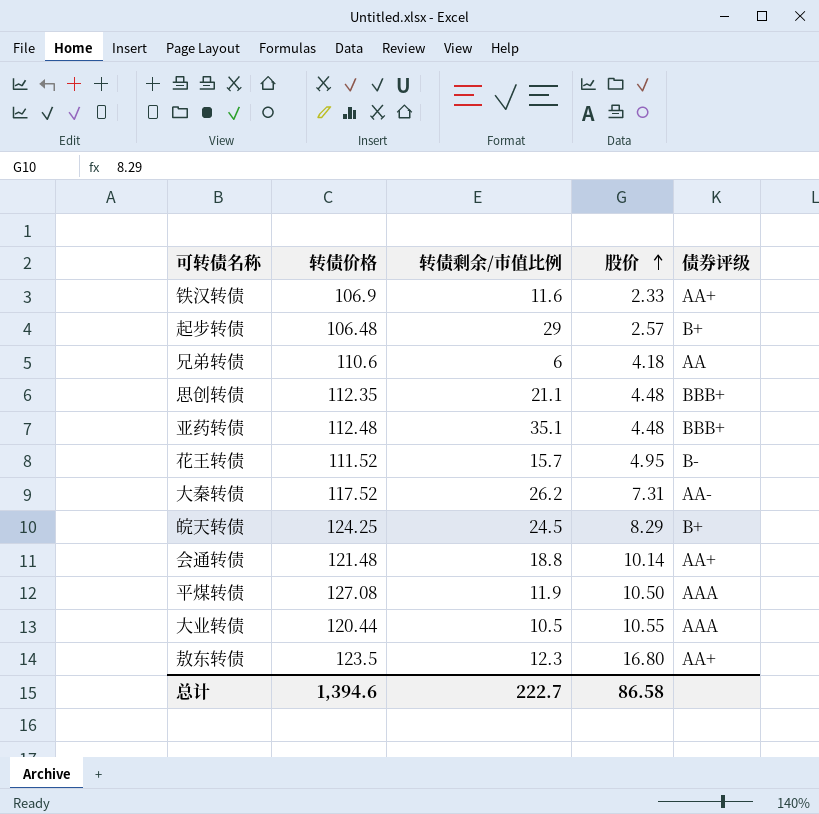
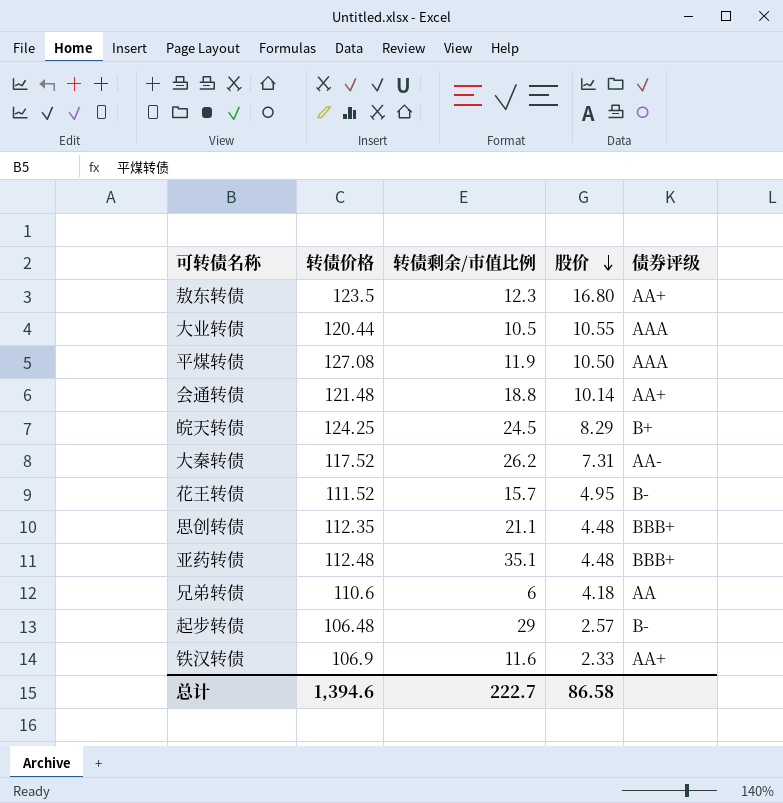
row order: 股价 ascending -> 股价 descending
起步转债 | 债券评级: B+ -> B-

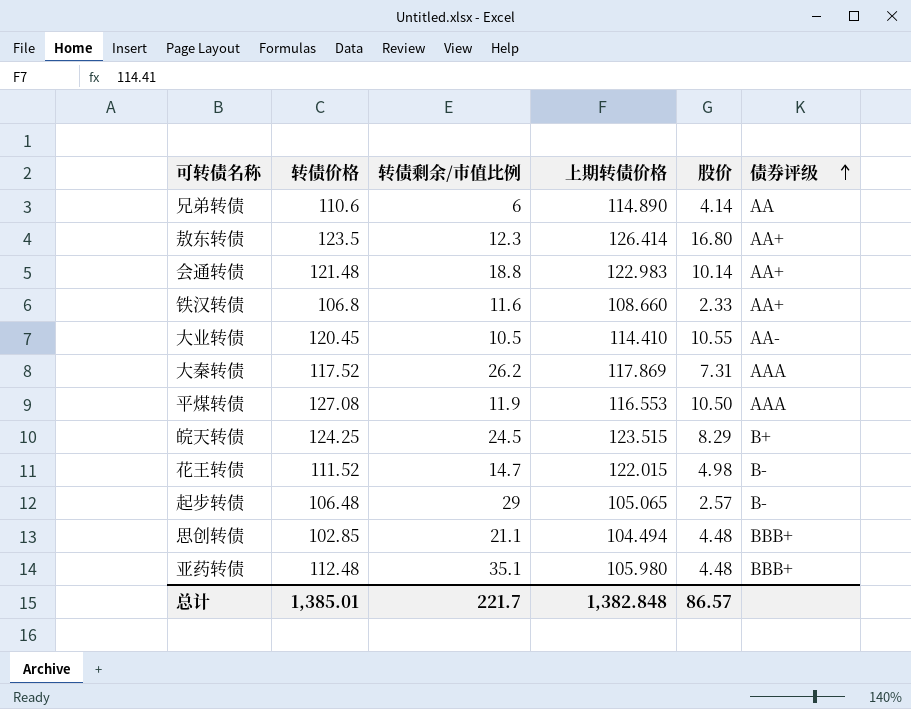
row order: 股价 descending -> 债券评级 ascending
column 上期转债价格 | position: none -> 4
兄弟转债 | 股价: 4.18 -> 4.14
铁汉转债 | 转债价格: 106.9 -> 106.8
大业转债 | 转债价格: 120.44 -> 120.45
大业转债 | 债券评级: AAA -> AA-
大秦转债 | 债券评级: AA- -> AAA
花王转债 | 转债剩余/市值比例: 15.7 -> 14.7
花王转债 | 股价: 4.95 -> 4.98
思创转债 | 转债价格: 112.35 -> 102.85
总计 | 转债价格: 1,394.6 -> 1,385.01
总计 | 转债剩余/市值比例: 222.7 -> 221.7
总计 | 股价: 86.58 -> 86.57

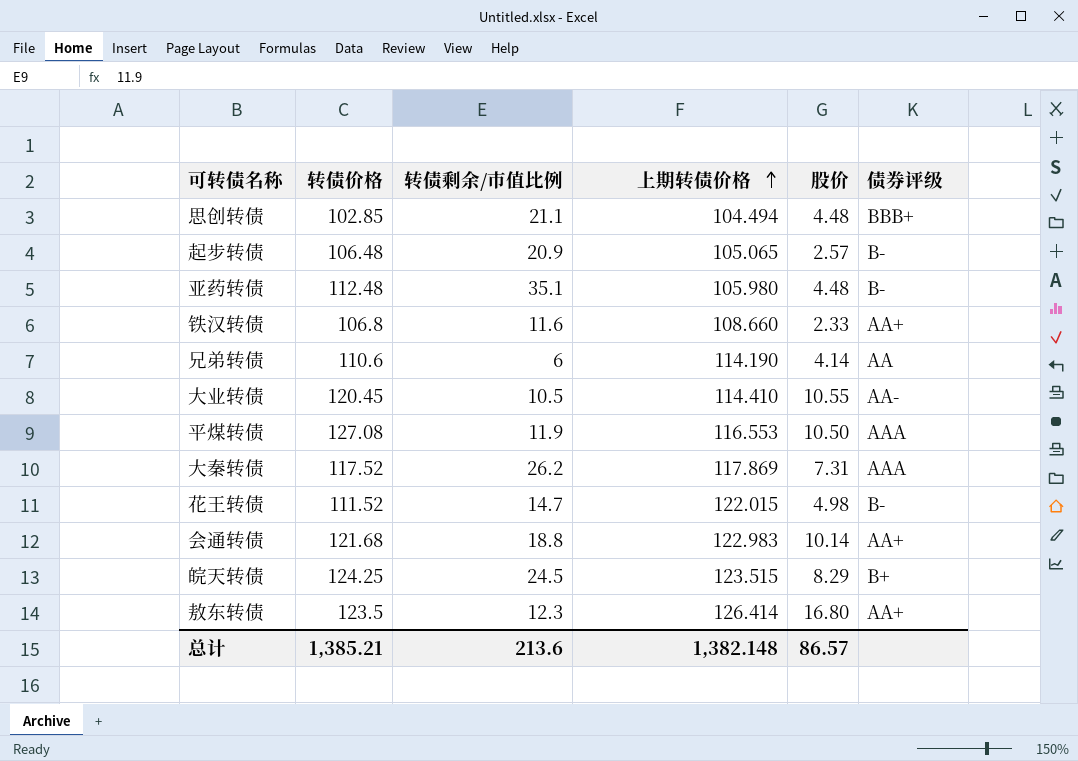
row order: 债券评级 ascending -> 上期转债价格 ascending
起步转债 | 转债剩余/市值比例: 29 -> 20.9
亚药转债 | 债券评级: BBB+ -> B-
兄弟转债 | 上期转债价格: 114.890 -> 114.190
会通转债 | 转债价格: 121.48 -> 121.68
总计 | 转债价格: 1,385.01 -> 1,385.21
总计 | 转债剩余/市值比例: 221.7 -> 213.6
总计 | 上期转债价格: 1,382.848 -> 1,382.148

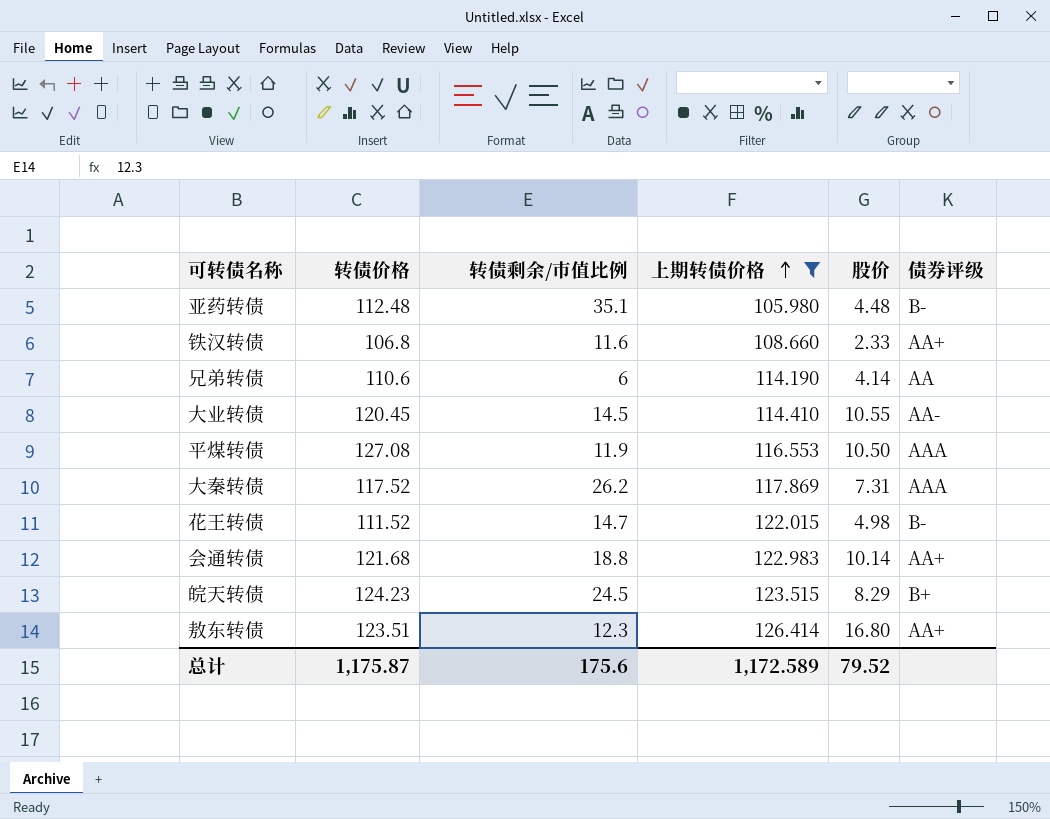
filter: none -> 上期转债价格 >= 105.980
大业转债 | 转债剩余/市值比例: 10.5 -> 14.5
皖天转债 | 转债价格: 124.25 -> 124.23
敖东转债 | 转债价格: 123.5 -> 123.51
总计 | 转债价格: 1,385.21 -> 1,175.87
总计 | 转债剩余/市值比例: 213.6 -> 175.6
总计 | 上期转债价格: 1,382.148 -> 1,172.589
总计 | 股价: 86.57 -> 79.52

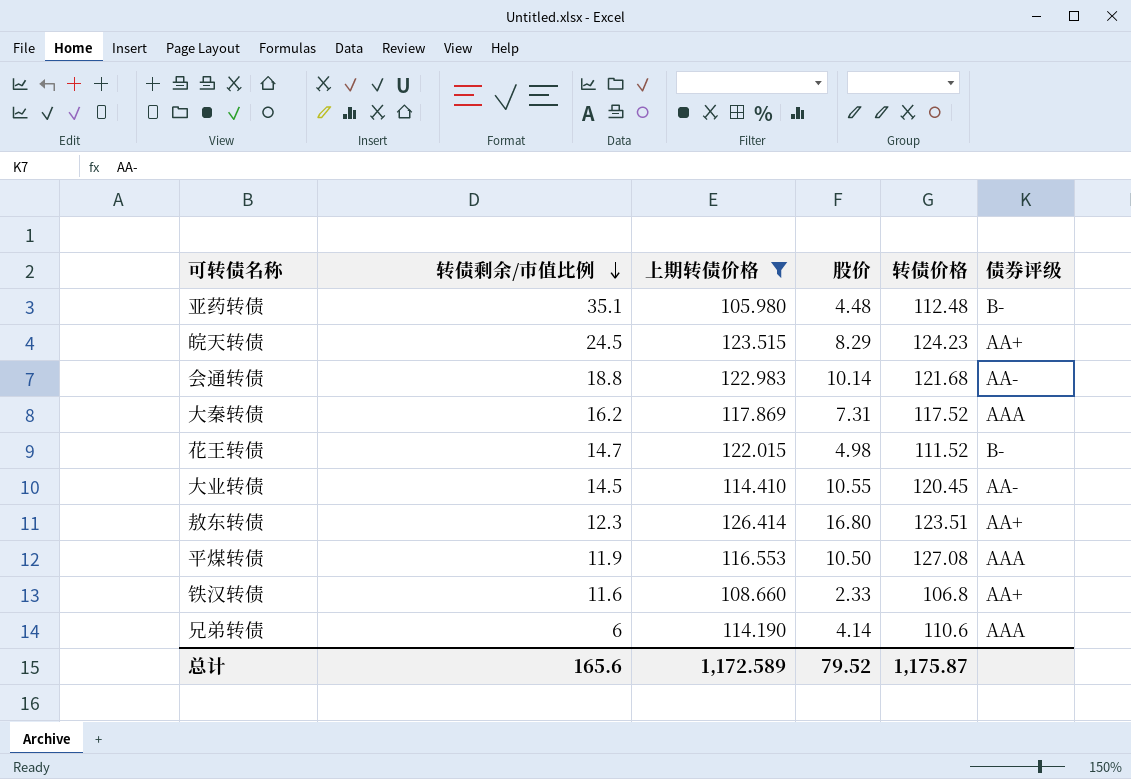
row order: 上期转债价格 ascending -> 转债剩余/市值比例 descending
column 转债价格 | position: 2 -> 5
皖天转债 | 债券评级: B+ -> AA+
会通转债 | 债券评级: AA+ -> AA-
大秦转债 | 转债剩余/市值比例: 26.2 -> 16.2
兄弟转债 | 债券评级: AA -> AAA
总计 | 转债剩余/市值比例: 175.6 -> 165.6

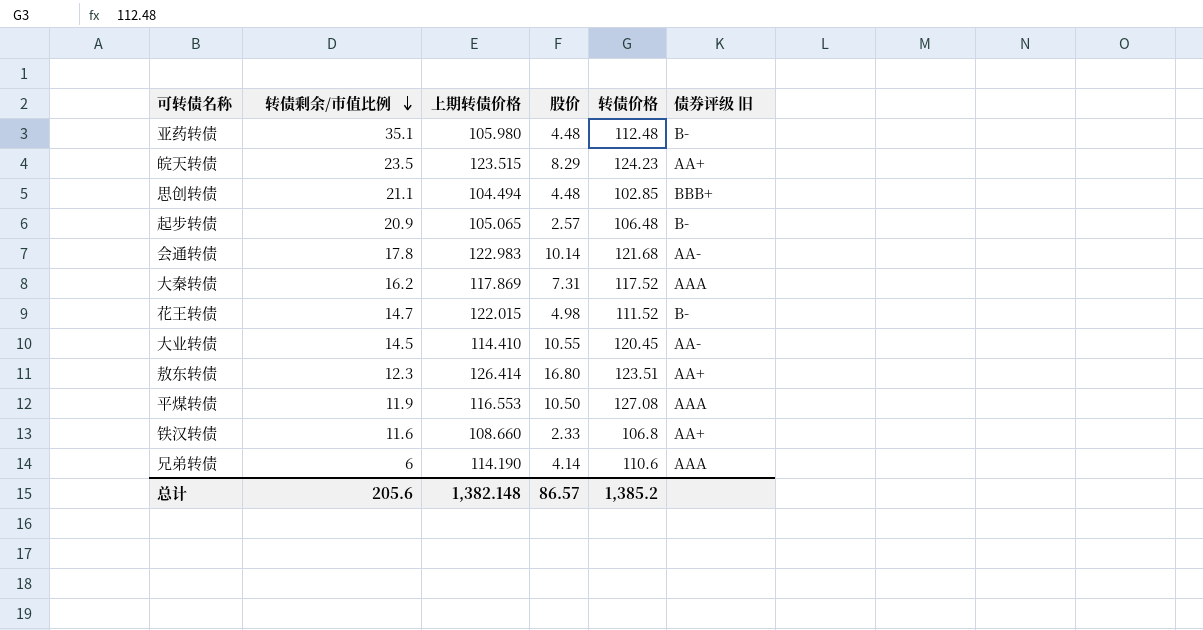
filter: 上期转债价格 >= 105.980 -> none
column name: 债券评级 -> 债券评级 旧
皖天转债 | 转债剩余/市值比例: 24.5 -> 23.5
会通转债 | 转债剩余/市值比例: 18.8 -> 17.8
总计 | 转债剩余/市值比例: 165.6 -> 205.6
总计 | 上期转债价格: 1,172.589 -> 1,382.148
总计 | 股价: 79.52 -> 86.57
总计 | 转债价格: 1,175.87 -> 1,385.2

